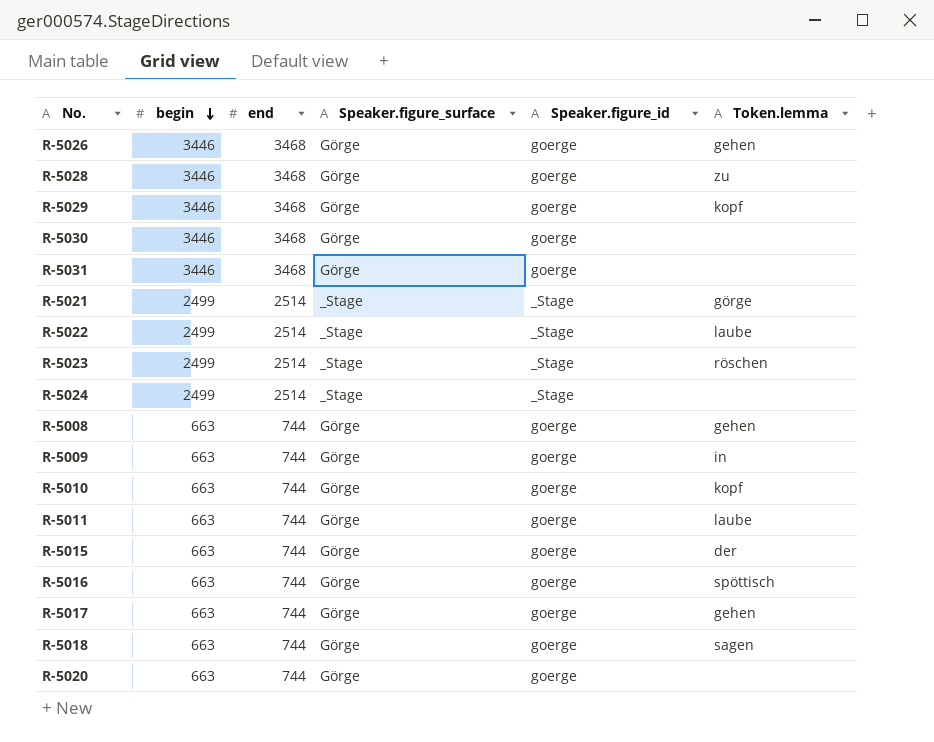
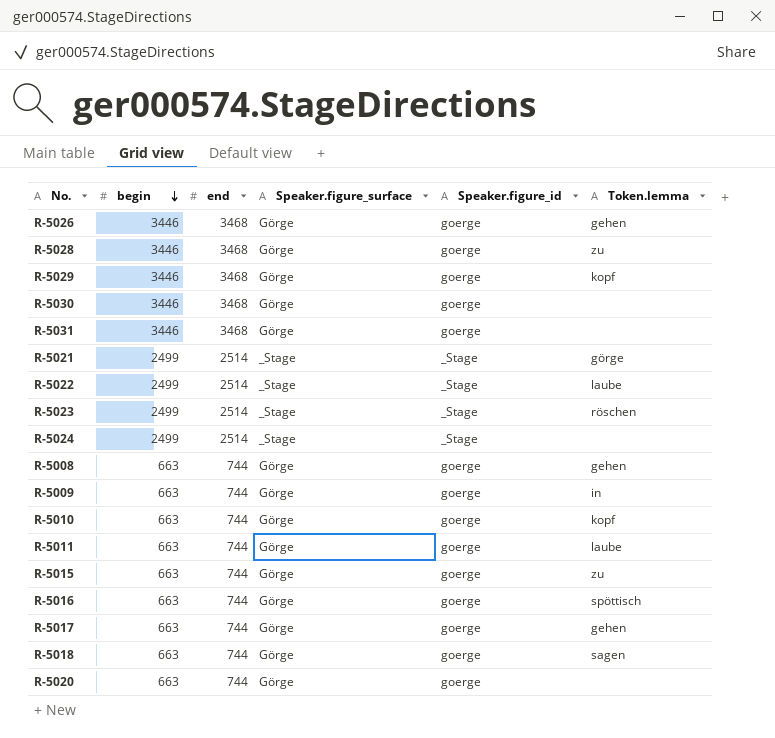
R-5015 | Token.lemma: der -> zu

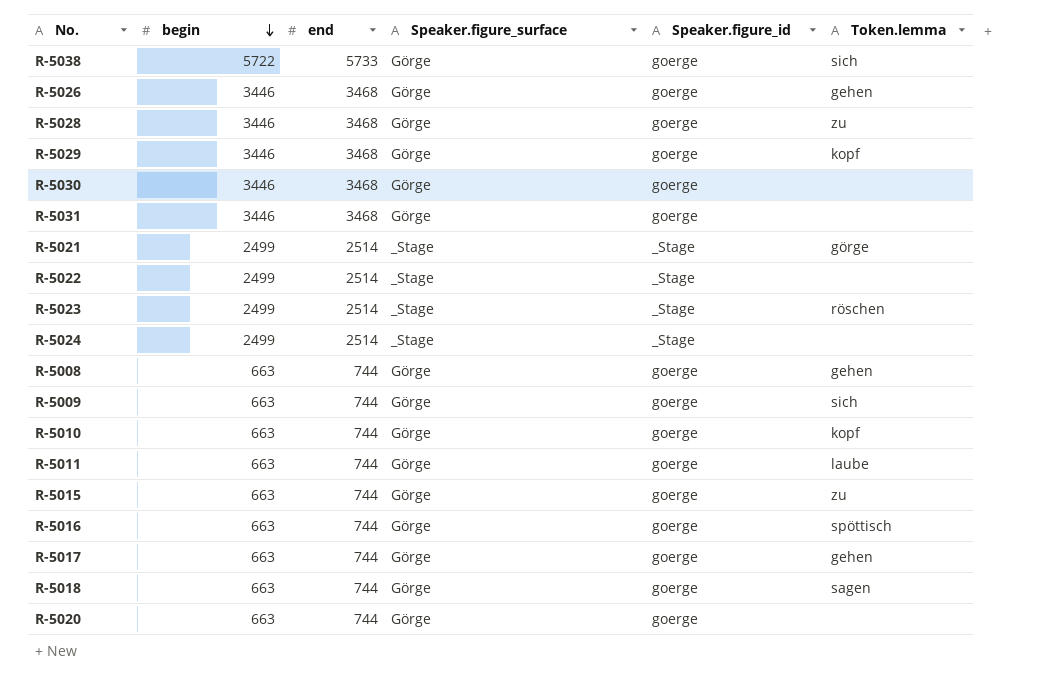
row R-5038: none -> 5722 | 5733 | Görge | goerge | sich
R-5022 | Token.lemma: laube -> none
R-5009 | Token.lemma: in -> sich

